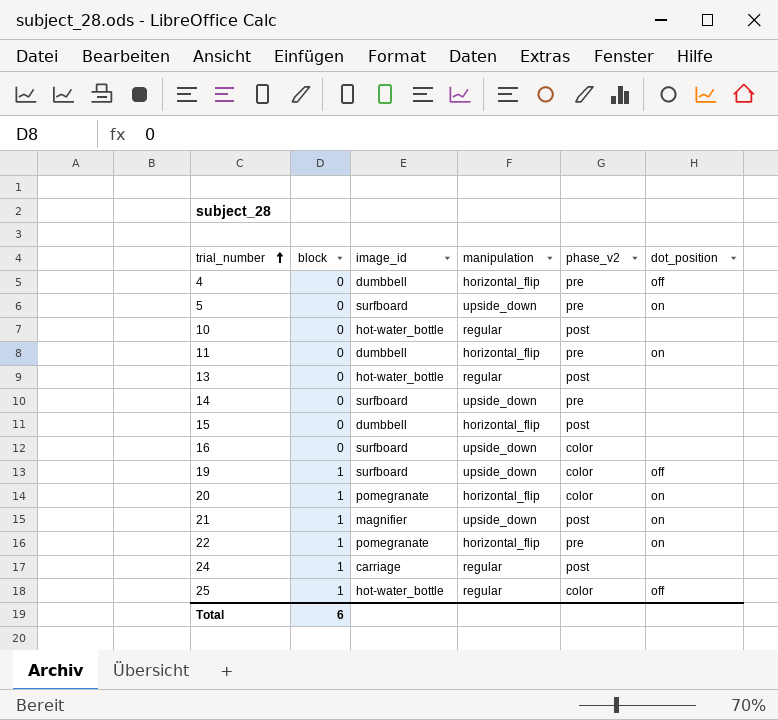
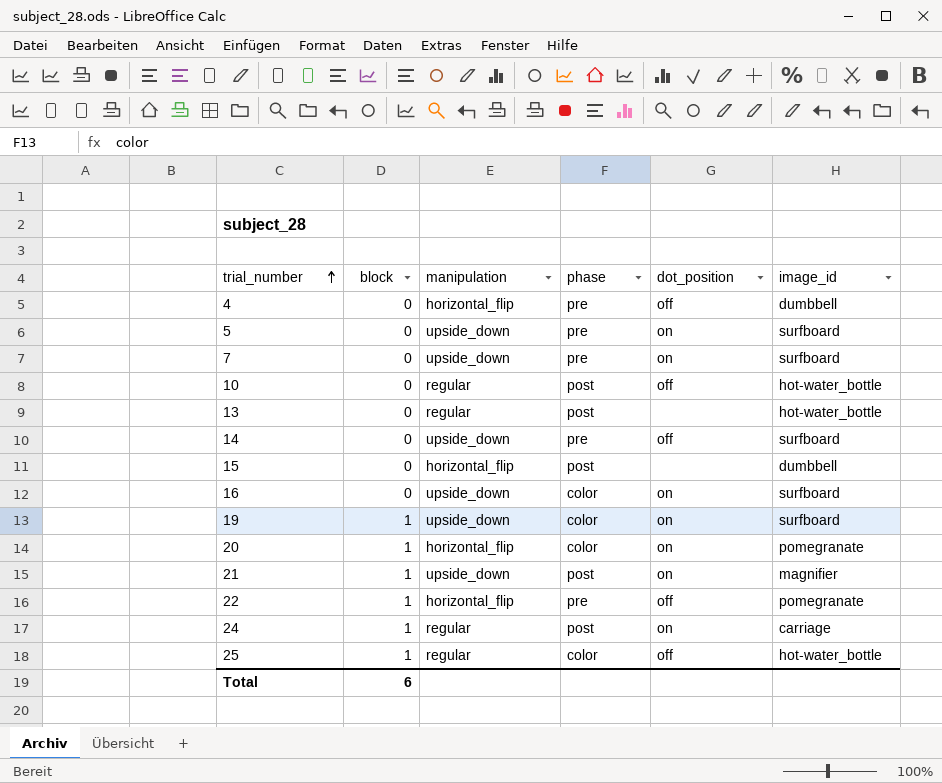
column name: phase_v2 -> phase
column image_id | position: 3 -> 6
row 11: 0 | dumbbell | horizontal_flip | pre | on -> none
row 7: none -> 0 | upside_down | pre | on | surfboard
10 | dot_position: none -> off
14 | dot_position: none -> off
16 | dot_position: none -> on
19 | dot_position: off -> on
22 | dot_position: on -> off
24 | dot_position: none -> on

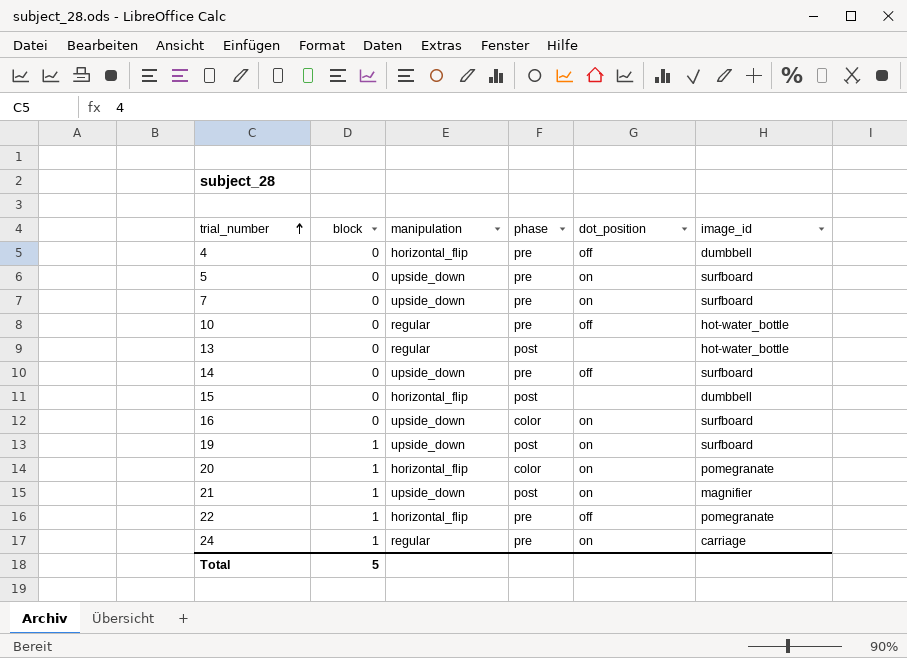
row 25: 1 | regular | color | off | hot-water_bottle -> none
10 | phase: post -> pre
19 | phase: color -> post
24 | phase: post -> pre
Total | block: 6 -> 5

